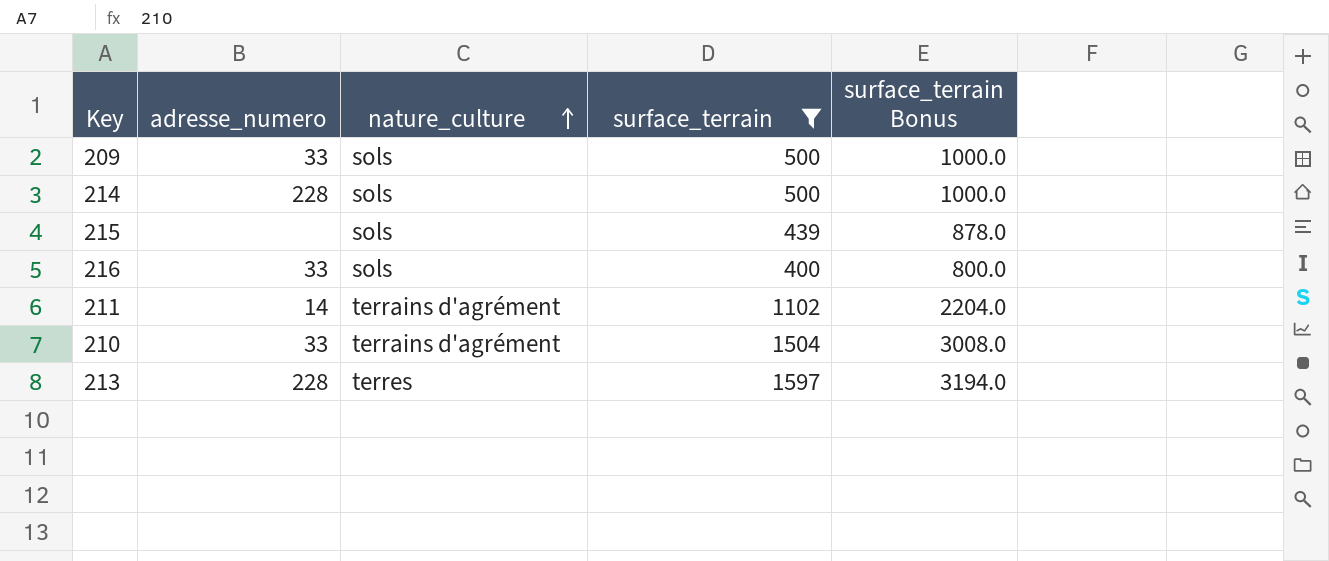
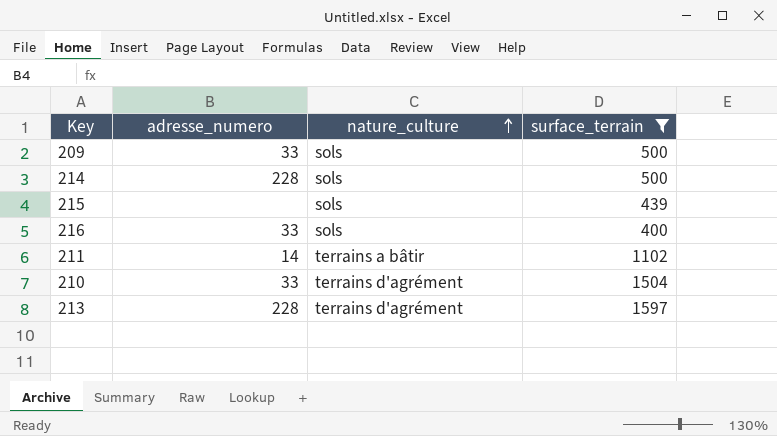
column surface_terrain Bonus | formula: [surface_terrain] * 2 -> none
211 | nature_culture: terrains d'agrément -> terrains a bâtir
213 | nature_culture: terres -> terrains d'agrément

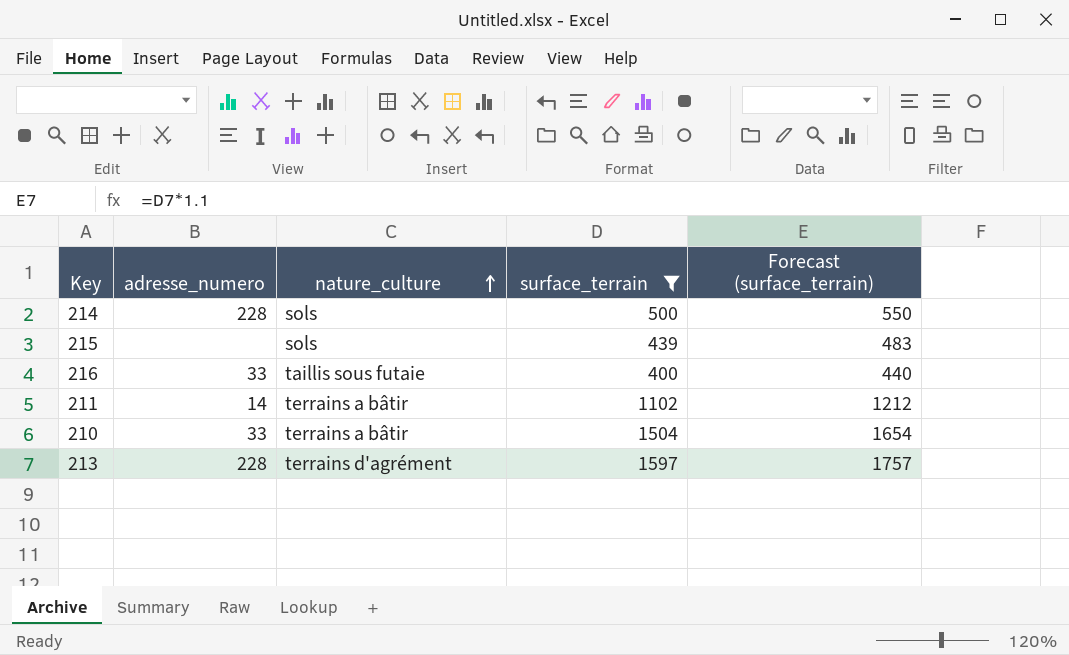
column Forecast (surface_terrain) | formula: none -> [surface_terrain] * 1.1
row 209: 33 | sols | 500 -> none
216 | nature_culture: sols -> taillis sous futaie
210 | nature_culture: terrains d'agrément -> terrains a bâtir

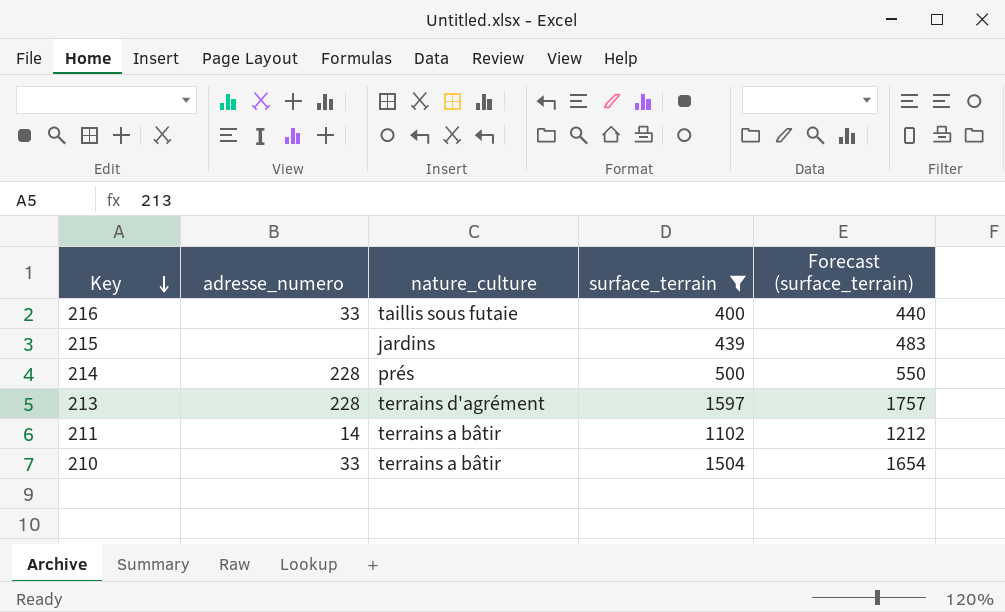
row order: nature_culture ascending -> Key descending
215 | nature_culture: sols -> jardins
214 | nature_culture: sols -> prés

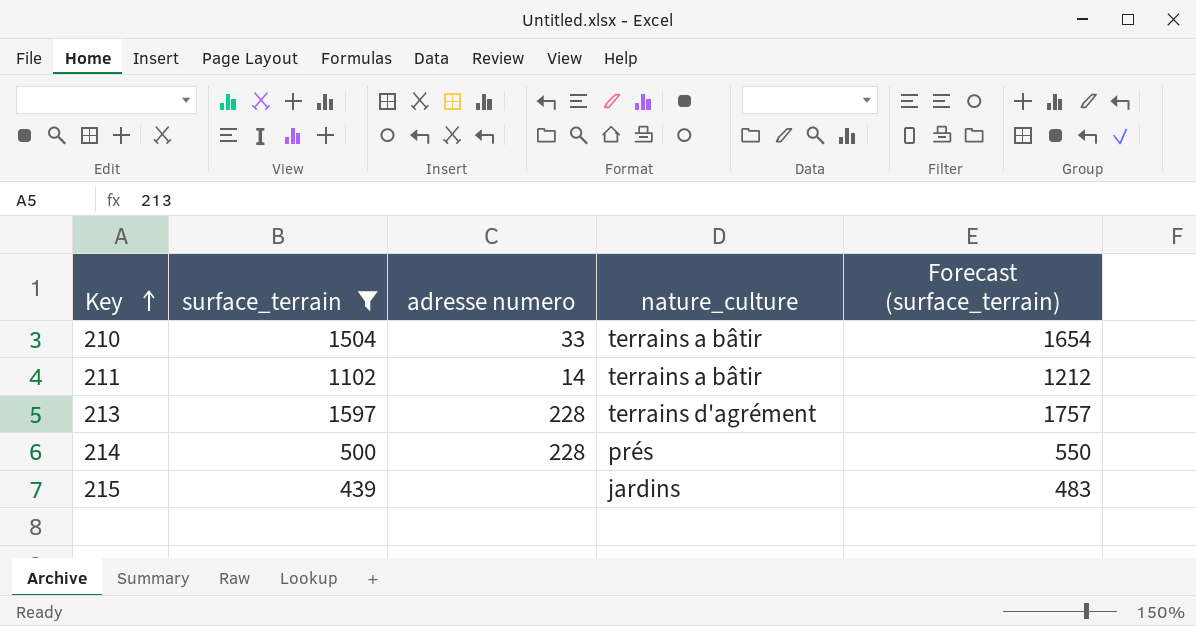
row order: Key descending -> Key ascending
column surface_terrain | position: 4 -> 2
column name: adresse_numero -> adresse numero
row 216: 33 | taillis sous futaie | 400 | 440 -> none

